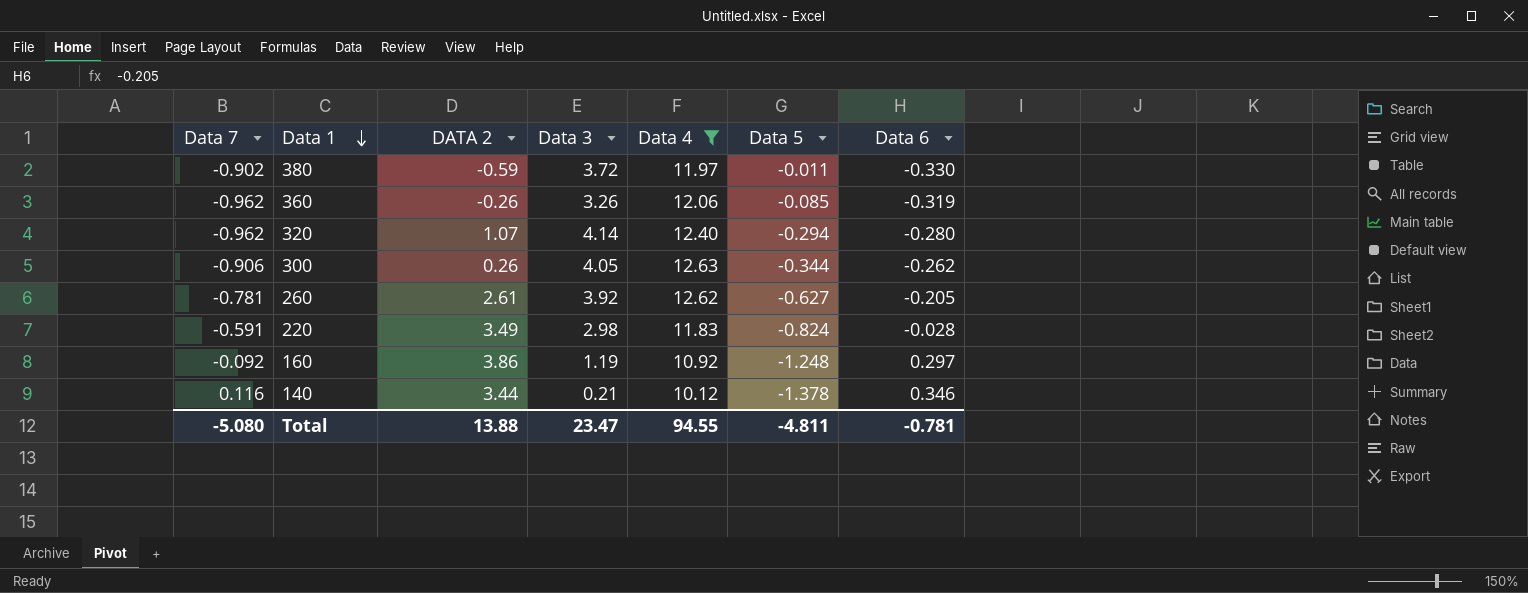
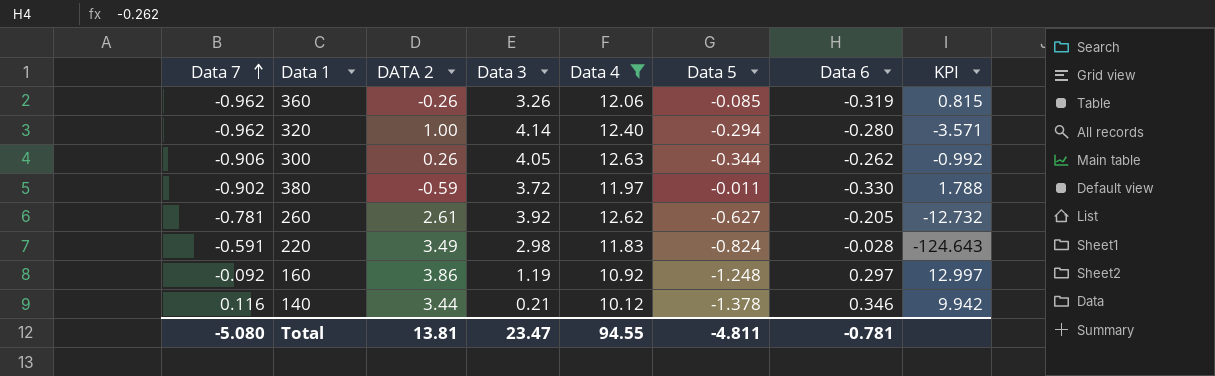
row order: Data 1 descending -> Data 7 ascending
column KPI | formula: none -> [DATA 2] / [Data 6]
320 | DATA 2: 1.07 -> 1.00
Total | DATA 2: 13.88 -> 13.81

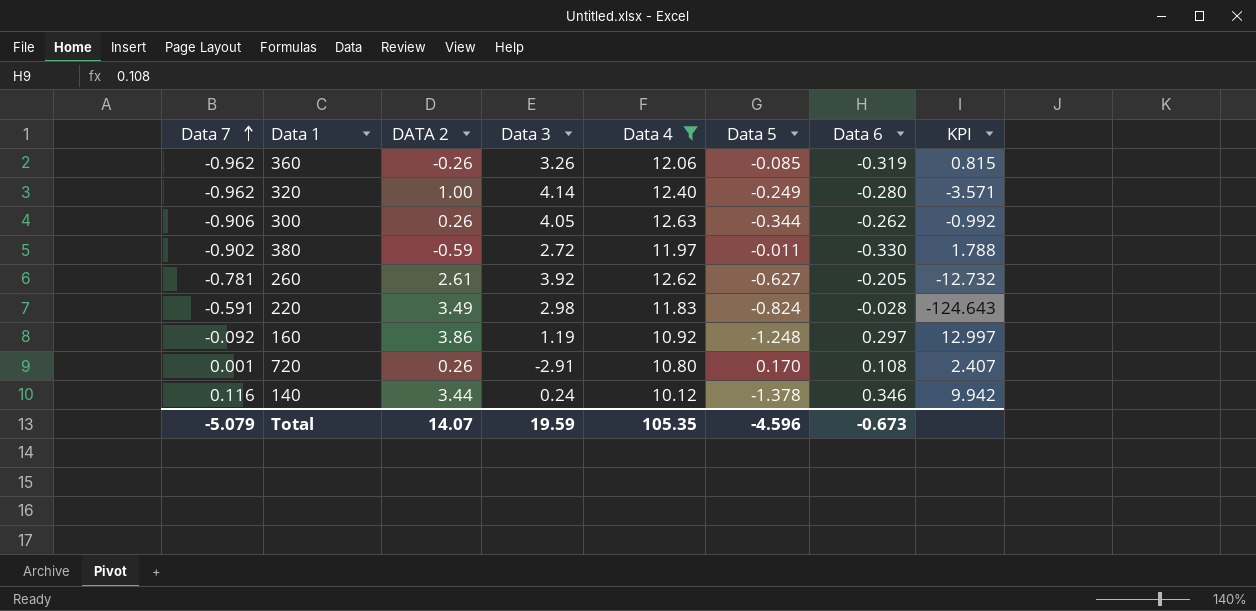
320 | Data 5: -0.294 -> -0.249
380 | Data 3: 3.72 -> 2.72
row 720: none -> 0.001 | 0.26 | -2.91 | 10.80 | 0.170 | 0.108 | 2.407
140 | Data 3: 0.21 -> 0.24
Total | Data 7: -5.080 -> -5.079
Total | DATA 2: 13.81 -> 14.07
Total | Data 3: 23.47 -> 19.59
Total | Data 4: 94.55 -> 105.35
Total | Data 5: -4.811 -> -4.596
Total | Data 6: -0.781 -> -0.673

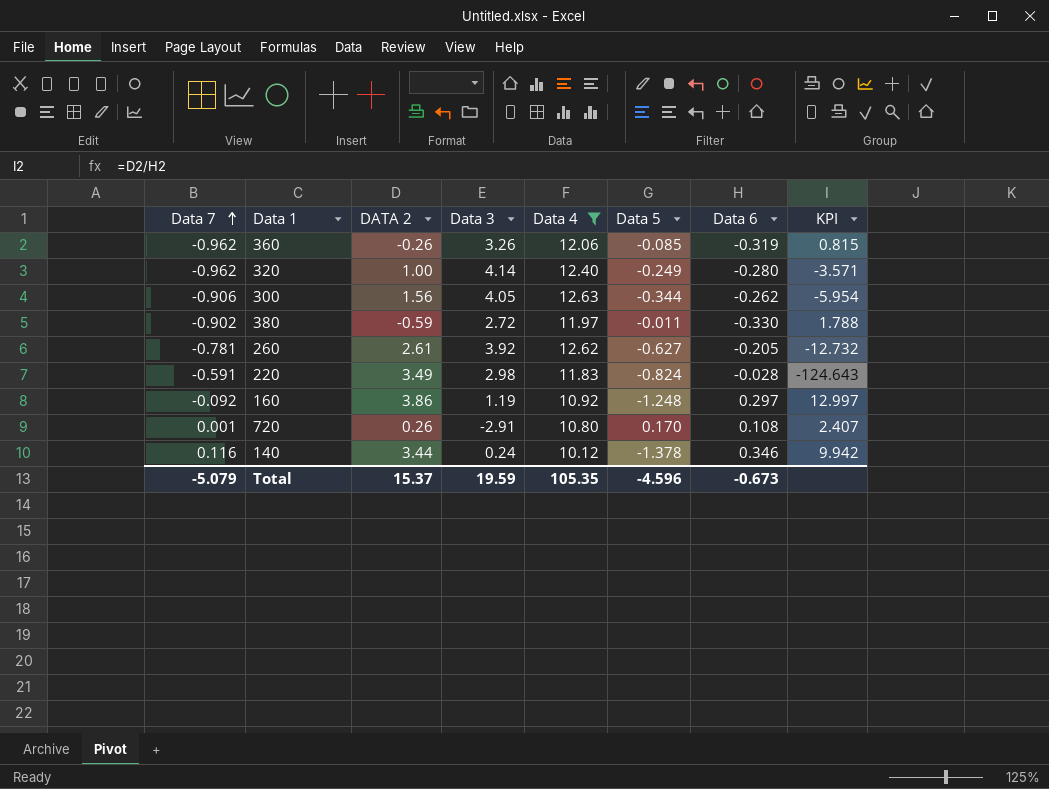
300 | DATA 2: 0.26 -> 1.56
300 | KPI: -0.992 -> -5.954
Total | DATA 2: 14.07 -> 15.37

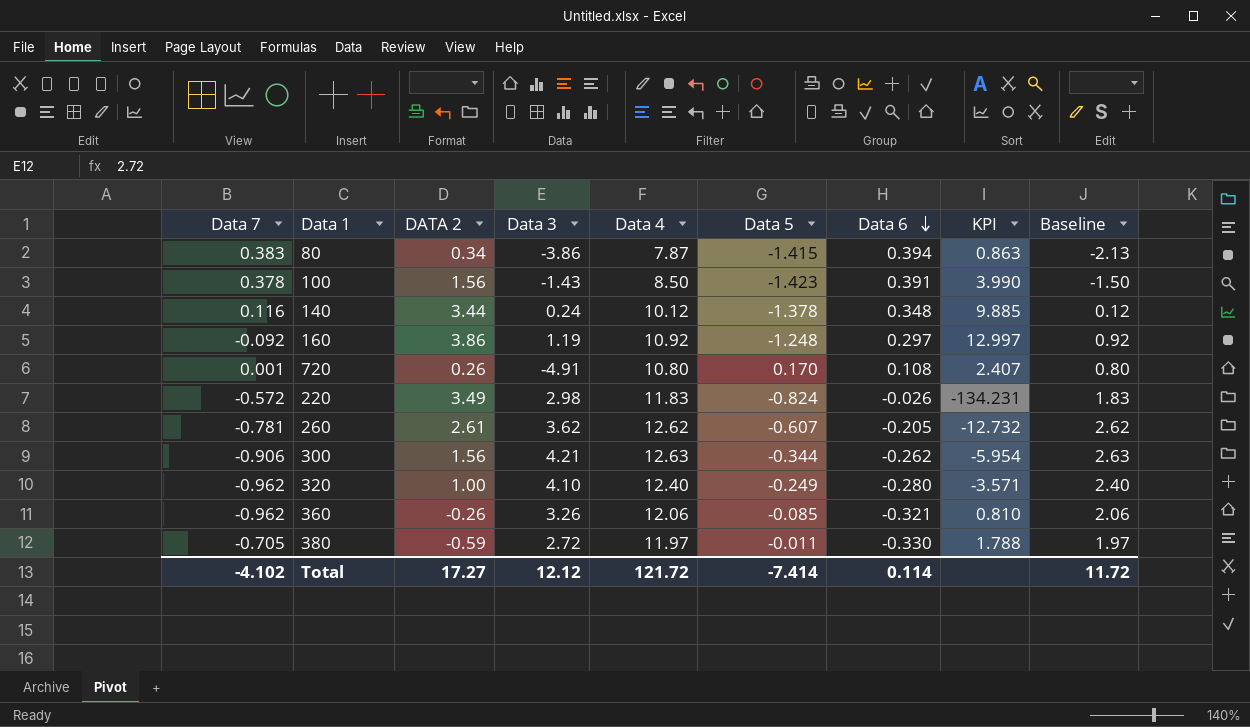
filter: Data 4 >= 10.12 -> none
row order: Data 7 ascending -> Data 6 descending
column Baseline | formula: none -> [Data 4] - 10
140 | Data 6: 0.346 -> 0.348
140 | KPI: 9.942 -> 9.885
720 | Data 3: -2.91 -> -4.91
220 | Data 7: -0.591 -> -0.572
220 | Data 6: -0.028 -> -0.026
220 | KPI: -124.643 -> -134.231
260 | Data 3: 3.92 -> 3.62
260 | Data 5: -0.627 -> -0.607
300 | Data 3: 4.05 -> 4.21
320 | Data 3: 4.14 -> 4.10
360 | Data 6: -0.319 -> -0.321
360 | KPI: 0.815 -> 0.810
380 | Data 7: -0.902 -> -0.705
Total | Data 7: -5.079 -> -4.102
Total | DATA 2: 15.37 -> 17.27
Total | Data 3: 19.59 -> 12.12
Total | Data 4: 105.35 -> 121.72
Total | Data 5: -4.596 -> -7.414
Total | Data 6: -0.673 -> 0.114

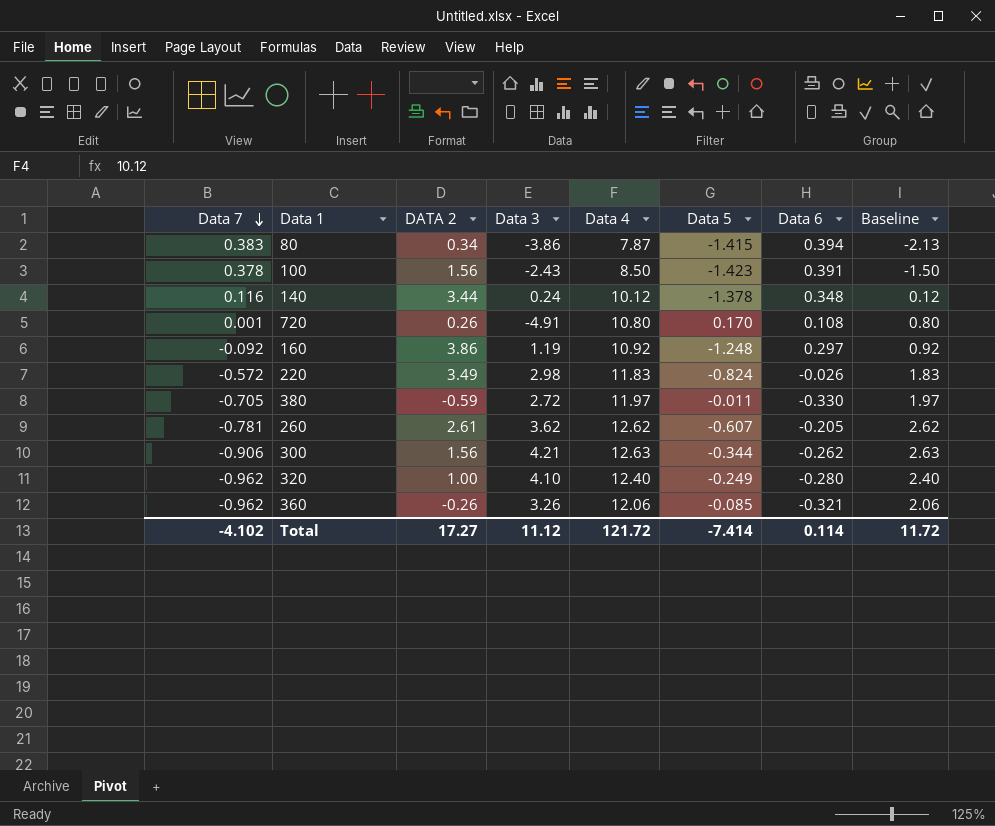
row order: Data 6 descending -> Data 7 descending
column KPI | formula: [DATA 2] / [Data 6] -> none
100 | Data 3: -1.43 -> -2.43
Total | Data 3: 12.12 -> 11.12

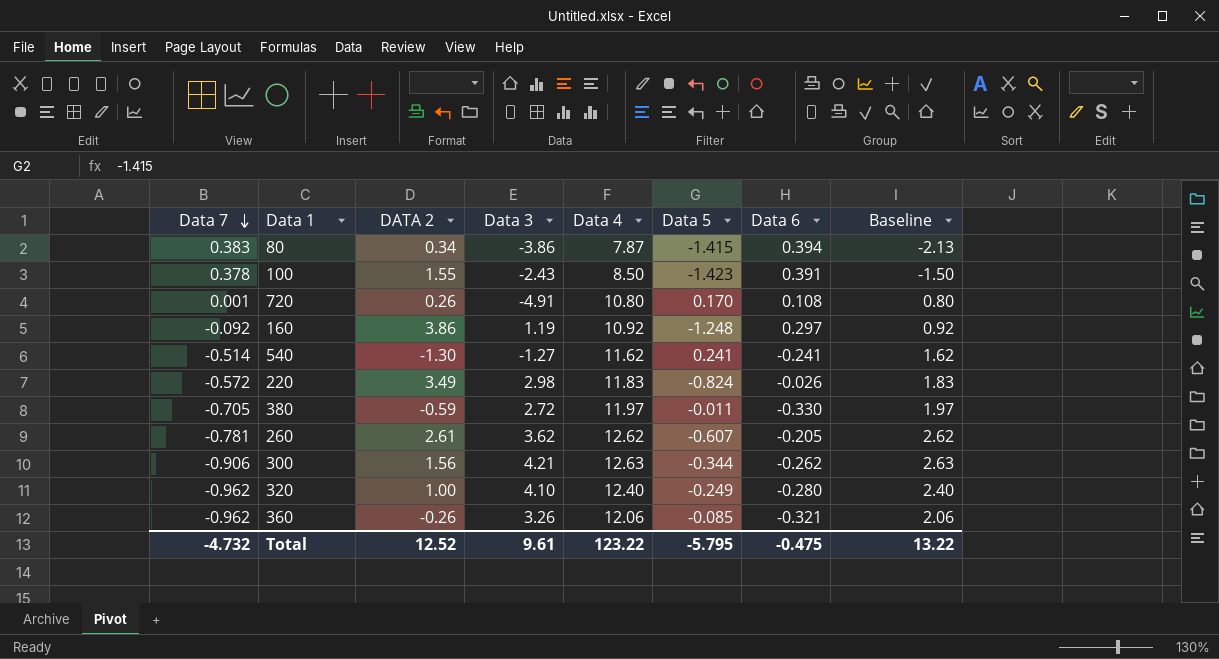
row 140: 0.116 | 3.44 | 0.24 | 10.12 | -1.378 | 0.348 | 0.12 -> none
100 | DATA 2: 1.56 -> 1.55
row 540: none -> -0.514 | -1.30 | -1.27 | 11.62 | 0.241 | -0.241 | 1.62
Total | Data 7: -4.102 -> -4.732
Total | DATA 2: 17.27 -> 12.52
Total | Data 3: 11.12 -> 9.61
Total | Data 4: 121.72 -> 123.22
Total | Data 5: -7.414 -> -5.795
Total | Data 6: 0.114 -> -0.475
Total | Baseline: 11.72 -> 13.22

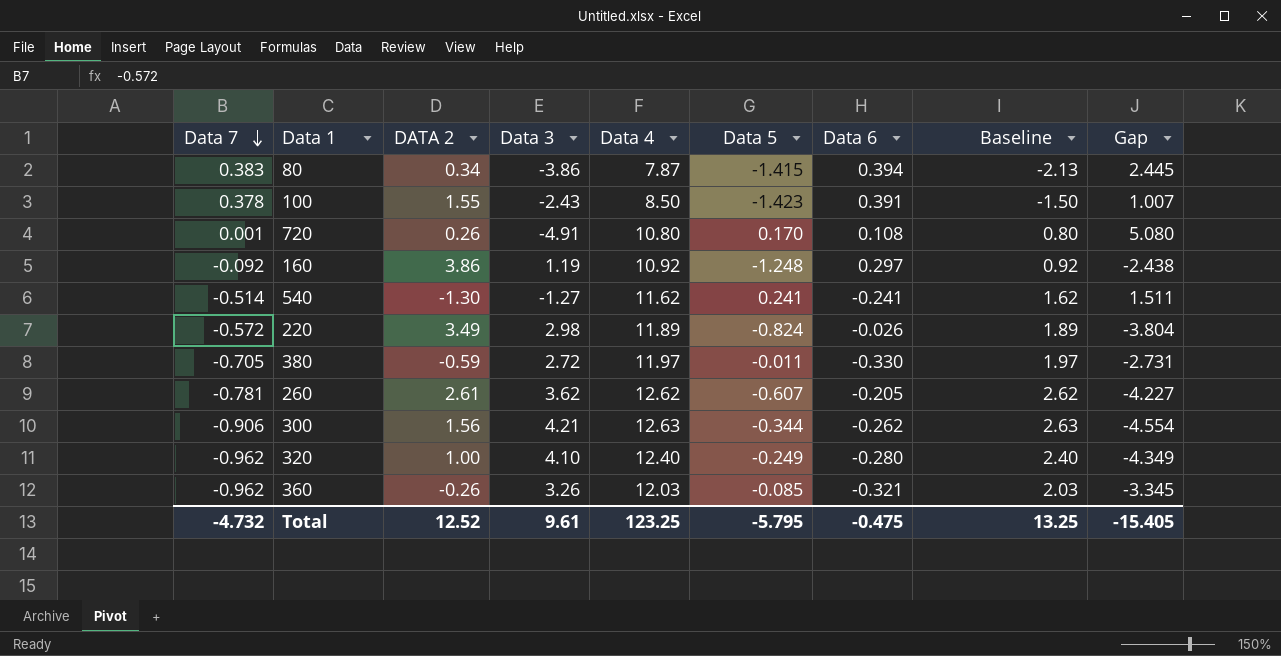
column Gap | formula: none -> [Data 5] - [Data 3]
220 | Data 4: 11.83 -> 11.89
220 | Baseline: 1.83 -> 1.89
360 | Data 4: 12.06 -> 12.03
360 | Baseline: 2.06 -> 2.03
Total | Data 4: 123.22 -> 123.25
Total | Baseline: 13.22 -> 13.25

